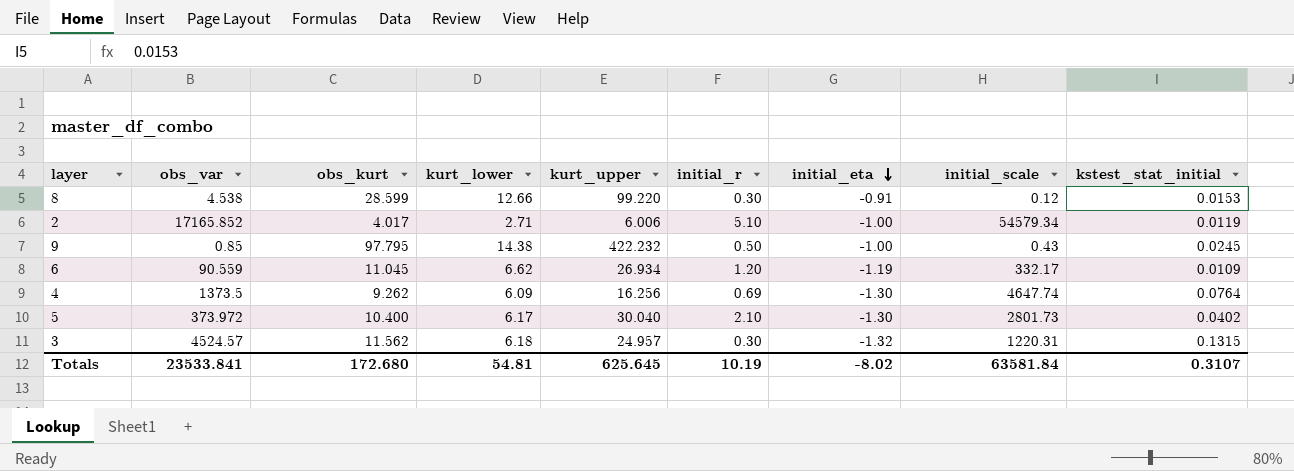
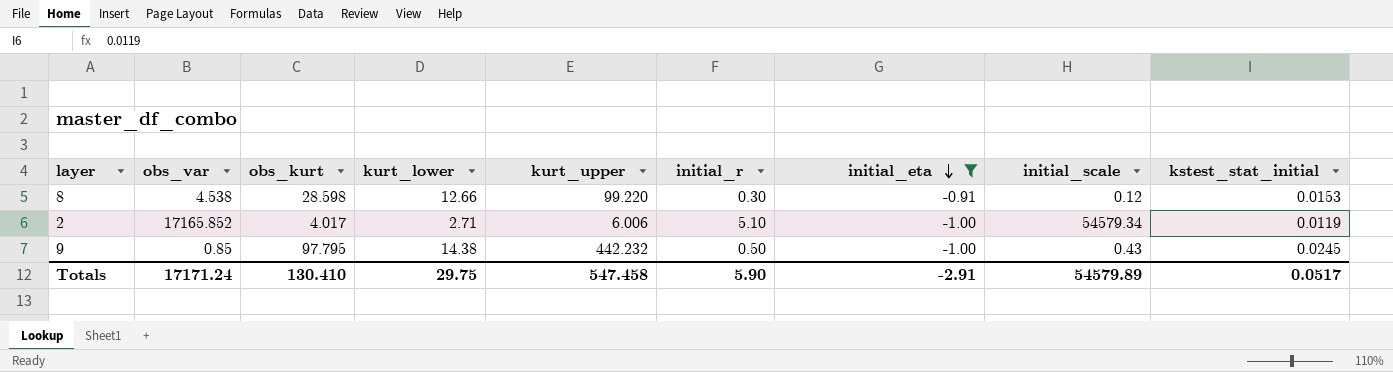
filter: none -> initial_eta >= -1.00
8 | obs_kurt: 28.599 -> 28.598
9 | kurt_upper: 422.232 -> 442.232
Totals | obs_var: 23533.841 -> 17171.24
Totals | obs_kurt: 172.680 -> 130.410
Totals | kurt_lower: 54.81 -> 29.75
Totals | kurt_upper: 625.645 -> 547.458
Totals | initial_r: 10.19 -> 5.90
Totals | initial_eta: -8.02 -> -2.91
Totals | initial_scale: 63581.84 -> 54579.89
Totals | kstest_stat_initial: 0.3107 -> 0.0517

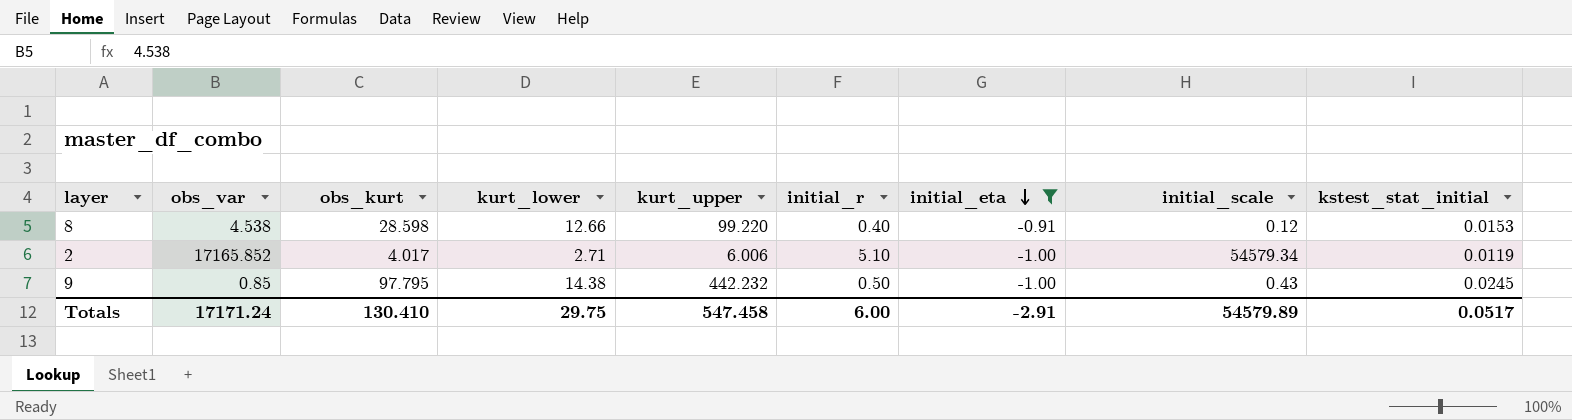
8 | initial_r: 0.30 -> 0.40
Totals | initial_r: 5.90 -> 6.00

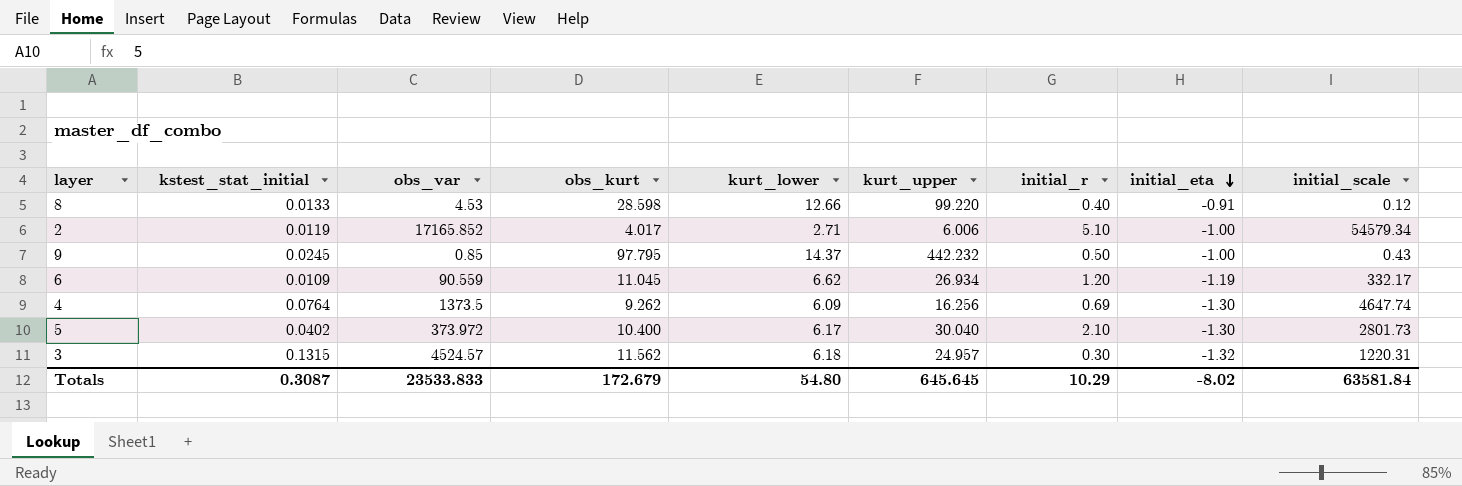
filter: initial_eta >= -1.00 -> none
column kstest_stat_initial | position: 9 -> 2
8 | kstest_stat_initial: 0.0153 -> 0.0133
8 | obs_var: 4.538 -> 4.53
9 | kurt_lower: 14.38 -> 14.37
Totals | kstest_stat_initial: 0.0517 -> 0.3087
Totals | obs_var: 17171.24 -> 23533.833
Totals | obs_kurt: 130.410 -> 172.679
Totals | kurt_lower: 29.75 -> 54.80
Totals | kurt_upper: 547.458 -> 645.645
Totals | initial_r: 6.00 -> 10.29
Totals | initial_eta: -2.91 -> -8.02
Totals | initial_scale: 54579.89 -> 63581.84

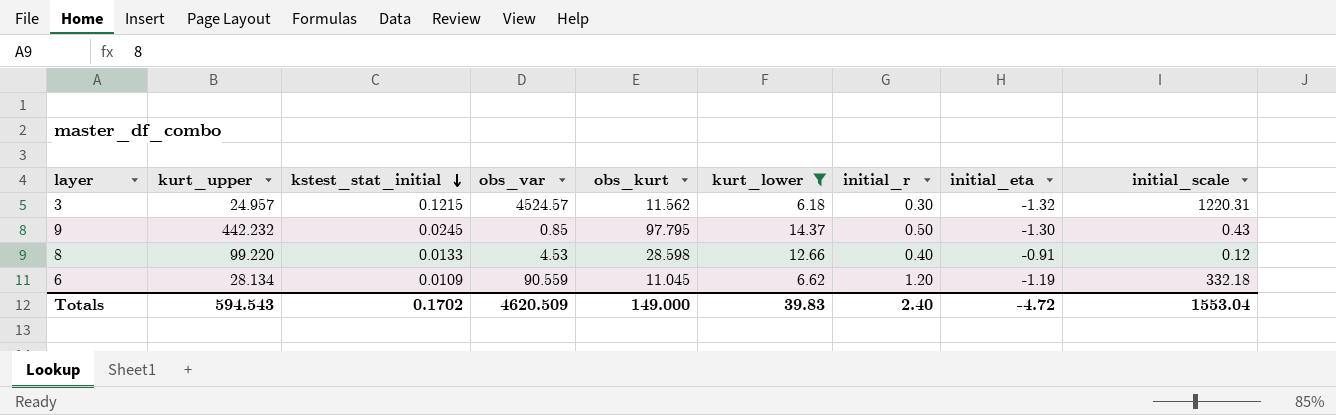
filter: none -> kurt_lower >= 6.18
row order: initial_eta descending -> kstest_stat_initial descending
column kurt_upper | position: 6 -> 2
3 | kstest_stat_initial: 0.1315 -> 0.1215
9 | initial_eta: -1.00 -> -1.30
6 | kurt_upper: 26.934 -> 28.134
6 | initial_scale: 332.17 -> 332.18
Totals | kurt_upper: 645.645 -> 594.543
Totals | kstest_stat_initial: 0.3087 -> 0.1702
Totals | obs_var: 23533.833 -> 4620.509
Totals | obs_kurt: 172.679 -> 149.000
Totals | kurt_lower: 54.80 -> 39.83
Totals | initial_r: 10.29 -> 2.40
Totals | initial_eta: -8.02 -> -4.72
Totals | initial_scale: 63581.84 -> 1553.04

